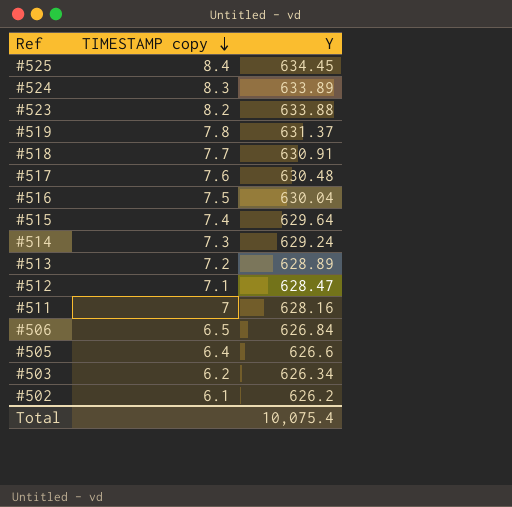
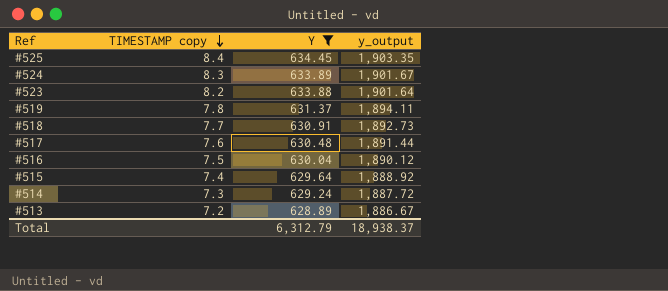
filter: none -> Y >= 628.89
column y_output | formula: none -> [Y] * 3
Total | Y: 10,075.4 -> 6,312.79

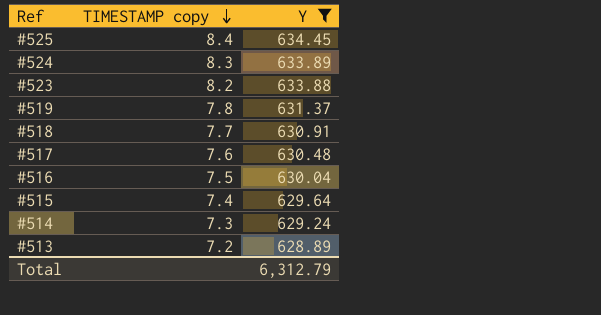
column y_output | formula: [Y] * 3 -> none

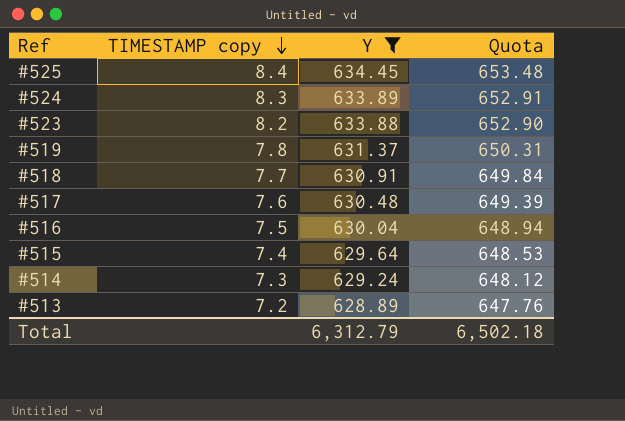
column Quota | formula: none -> [Y] * 1.03

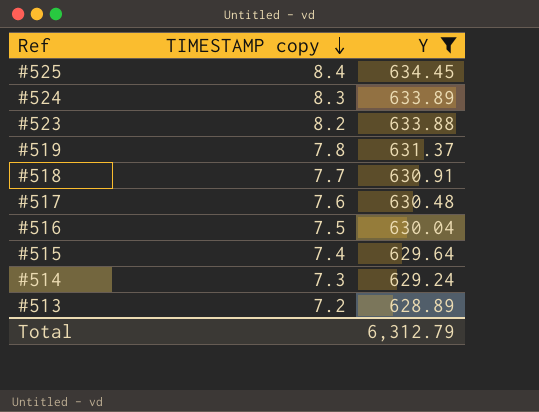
column Quota | formula: [Y] * 1.03 -> none

